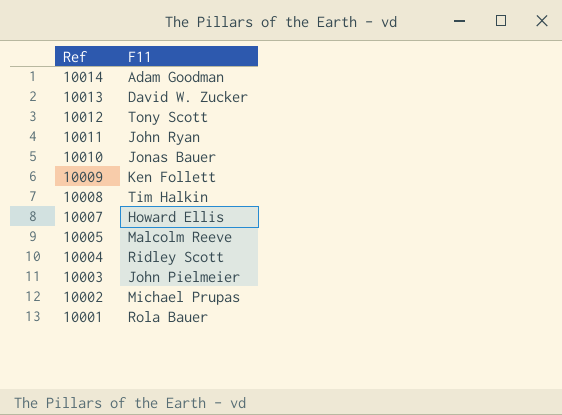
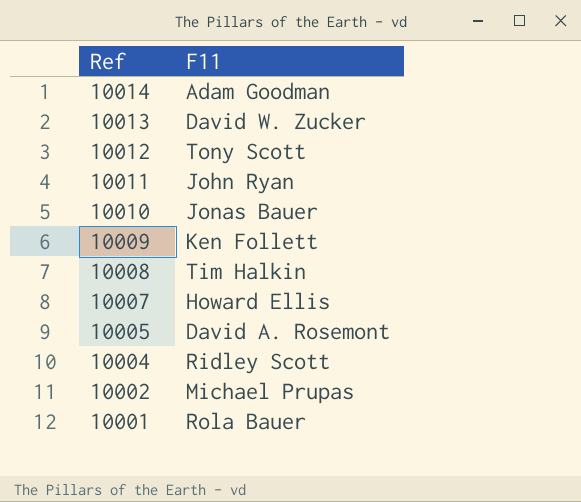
row 10003: John Pielmeier -> none
10005 | F11: Malcolm Reeve -> David A. Rosemont

